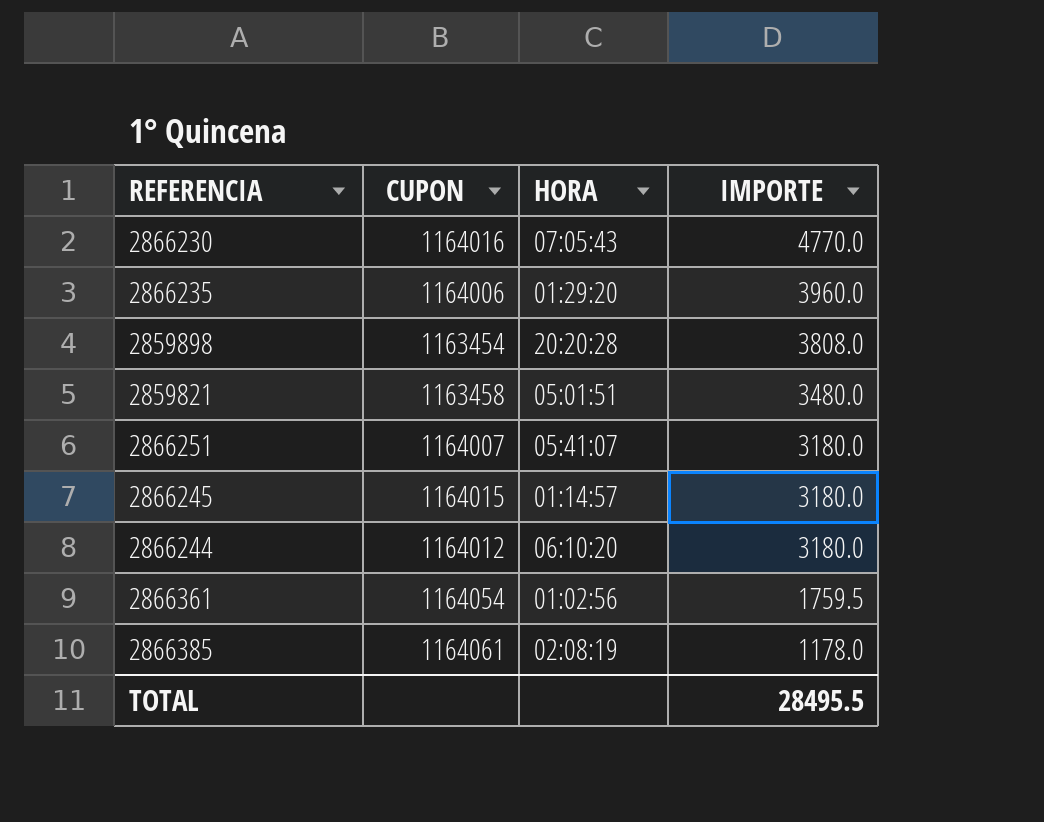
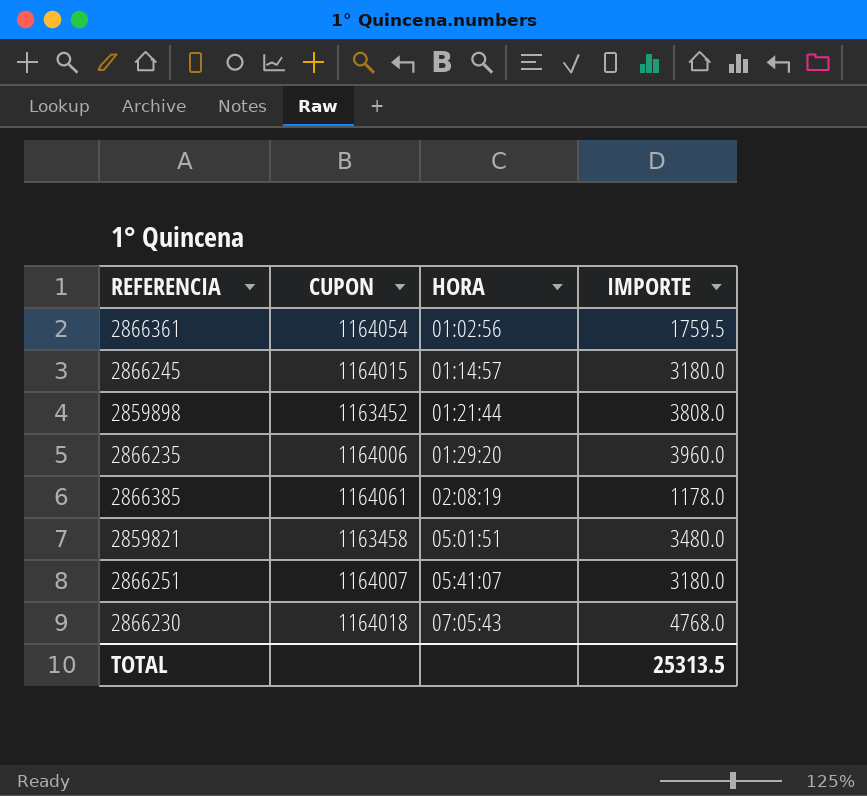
row order: IMPORTE descending -> HORA ascending
row 2866244: 1164012 | 06:10:20 | 3180.0 -> none
2859898 | CUPON: 1163454 -> 1163452
2859898 | HORA: 20:20:28 -> 01:21:44
2866230 | CUPON: 1164016 -> 1164018
2866230 | IMPORTE: 4770.0 -> 4768.0
TOTAL | IMPORTE: 28495.5 -> 25313.5

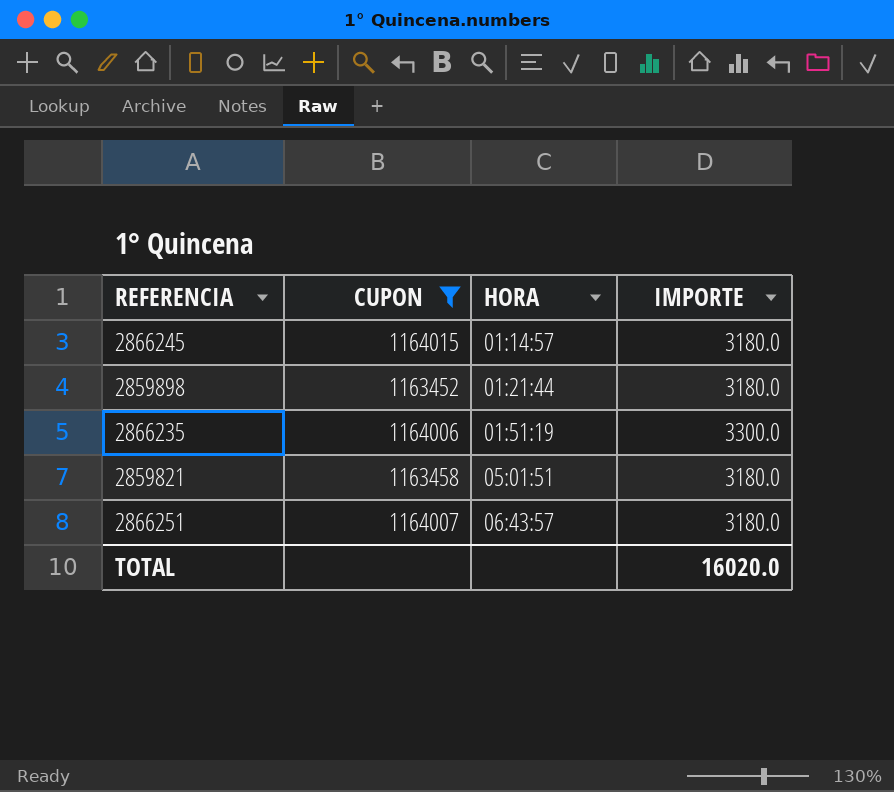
filter: none -> CUPON <= 1164015
2859898 | IMPORTE: 3808.0 -> 3180.0
2866235 | HORA: 01:29:20 -> 01:51:19
2866235 | IMPORTE: 3960.0 -> 3300.0
2859821 | IMPORTE: 3480.0 -> 3180.0
2866251 | HORA: 05:41:07 -> 06:43:57
TOTAL | IMPORTE: 25313.5 -> 16020.0

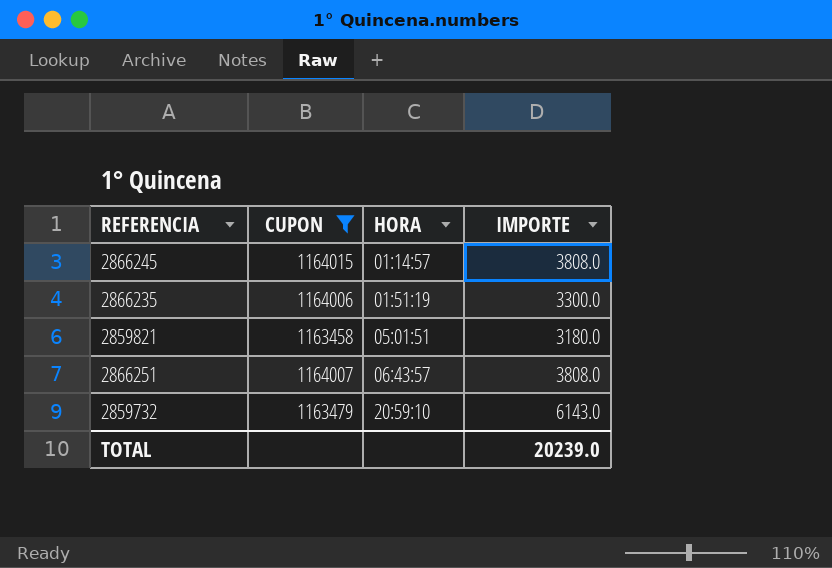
row 2859898: 1163452 | 01:21:44 | 3180.0 -> none
2866245 | IMPORTE: 3180.0 -> 3808.0
2866251 | IMPORTE: 3180.0 -> 3808.0
row 2859732: none -> 1163479 | 20:59:10 | 6143.0
TOTAL | IMPORTE: 16020.0 -> 20239.0

